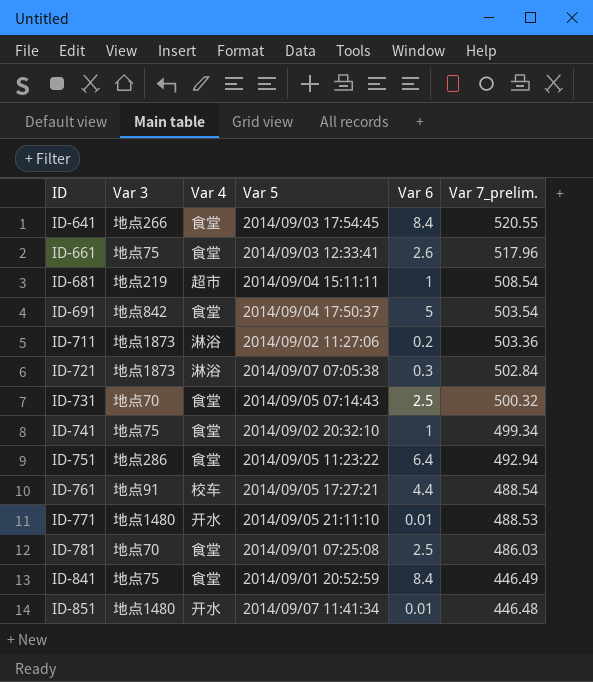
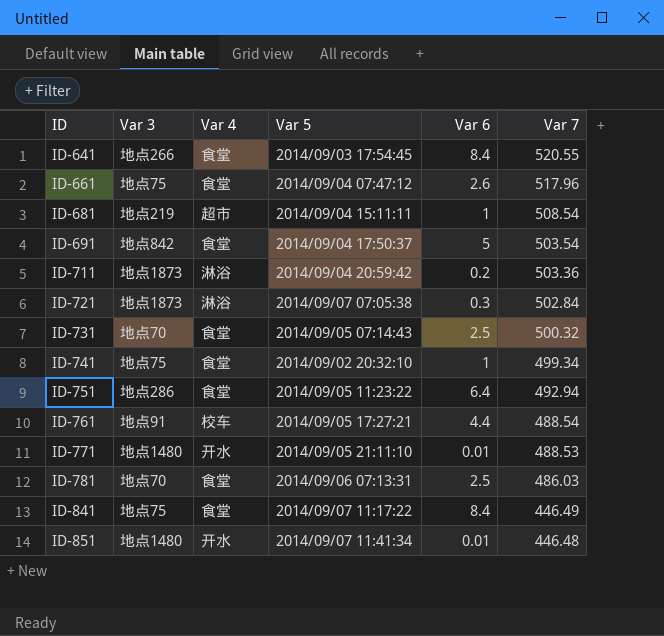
column name: Var 7_prelim. -> Var 7
ID-661 | Var 5: 2014/09/03 12:33:41 -> 2014/09/04 07:47:12
ID-711 | Var 5: 2014/09/02 11:27:06 -> 2014/09/04 20:59:42
ID-781 | Var 5: 2014/09/01 07:25:08 -> 2014/09/06 07:13:31
ID-841 | Var 5: 2014/09/01 20:52:59 -> 2014/09/07 11:17:22

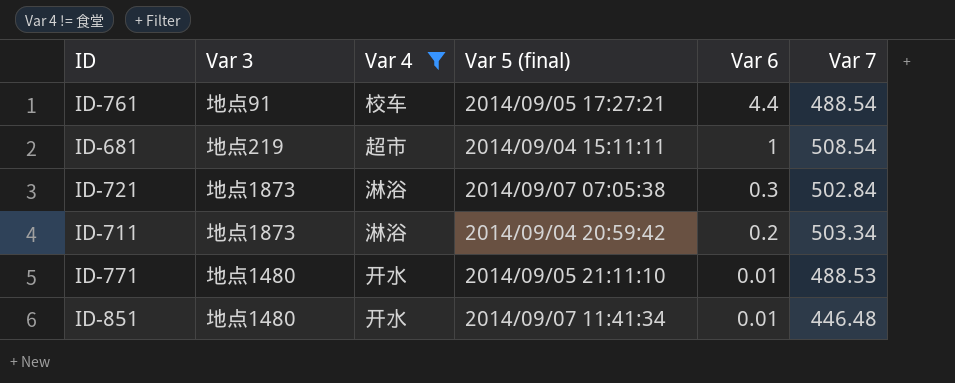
filter: none -> Var 4 != 食堂
row order: ID ascending -> Var 6 descending
column name: Var 5 -> Var 5 (final)
ID-711 | Var 7: 503.36 -> 503.34

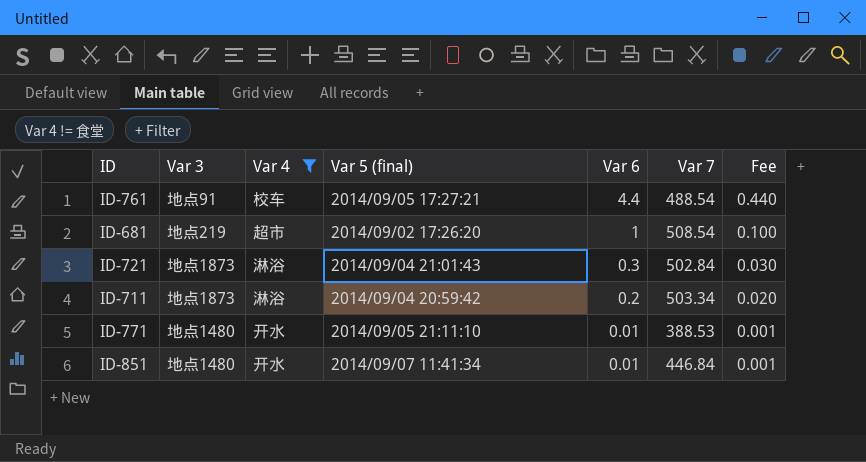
column Fee | formula: none -> [Var 6] * 0.1
ID-681 | Var 5 (final): 2014/09/04 15:11:11 -> 2014/09/02 17:26:20
ID-721 | Var 5 (final): 2014/09/07 07:05:38 -> 2014/09/04 21:01:43
ID-771 | Var 7: 488.53 -> 388.53
ID-851 | Var 7: 446.48 -> 446.84

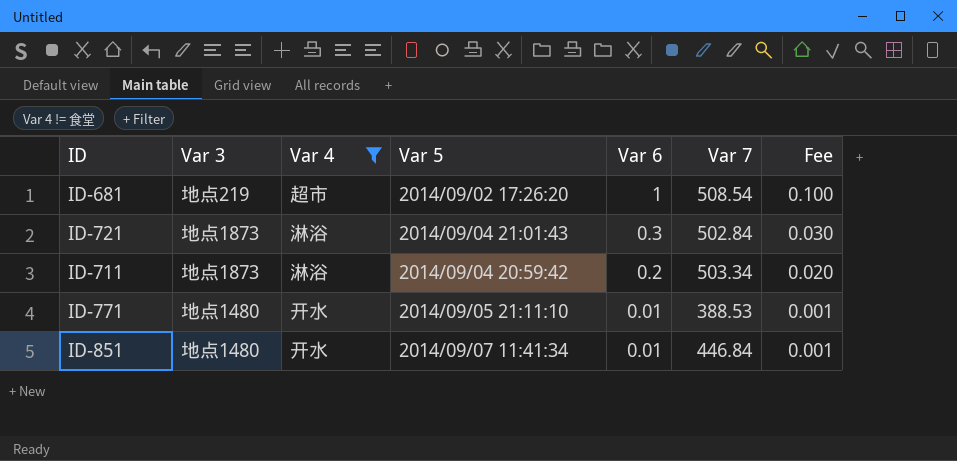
column name: Var 5 (final) -> Var 5
row ID-761: 地点91 | 校车 | 2014/09/05 17:27:21 | 4.4 | 488.54 | 0.440 -> none

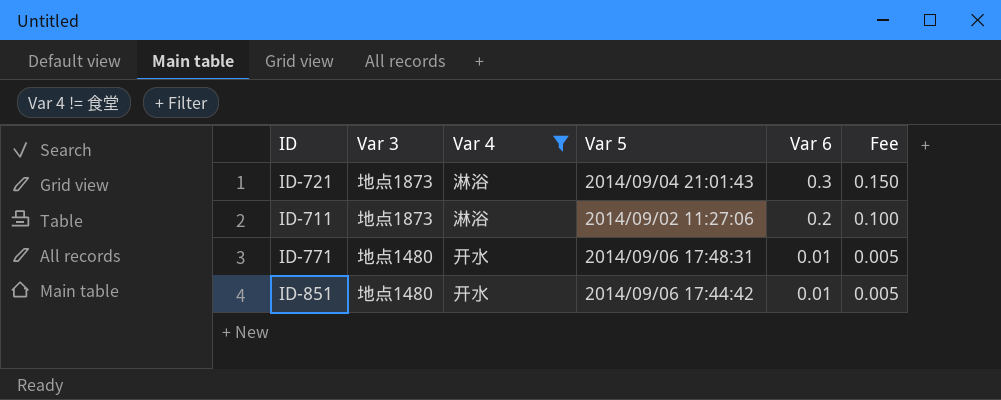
column Var 7 | position: 6 -> none
column Fee | formula: [Var 6] * 0.1 -> [Var 6] * 0.5
row ID-681: 地点219 | 超市 | 2014/09/02 17:26:20 | 1 | 508.54 | 0.100 -> none
ID-711 | Var 5: 2014/09/04 20:59:42 -> 2014/09/02 11:27:06
ID-771 | Var 5: 2014/09/05 21:11:10 -> 2014/09/06 17:48:31
ID-851 | Var 5: 2014/09/07 11:41:34 -> 2014/09/06 17:44:42

